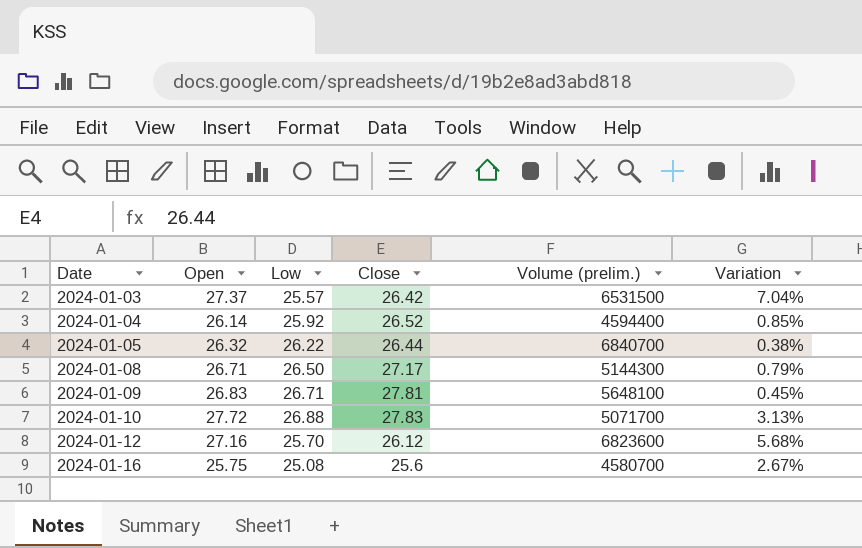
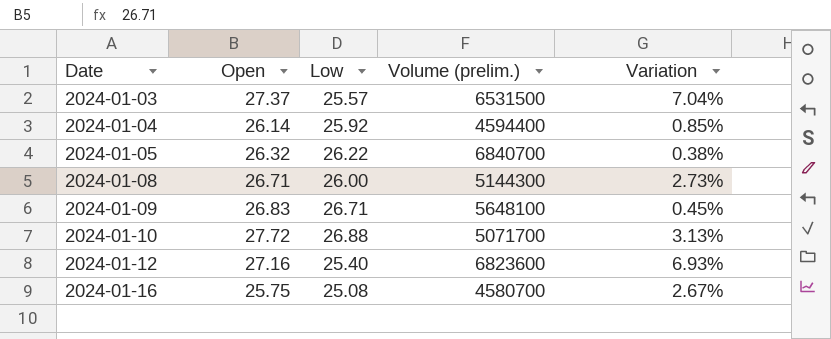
column Close | position: 4 -> none
2024-01-08 | Low: 26.50 -> 26.00
2024-01-08 | Variation: 0.79% -> 2.73%
2024-01-12 | Low: 25.70 -> 25.40
2024-01-12 | Variation: 5.68% -> 6.93%

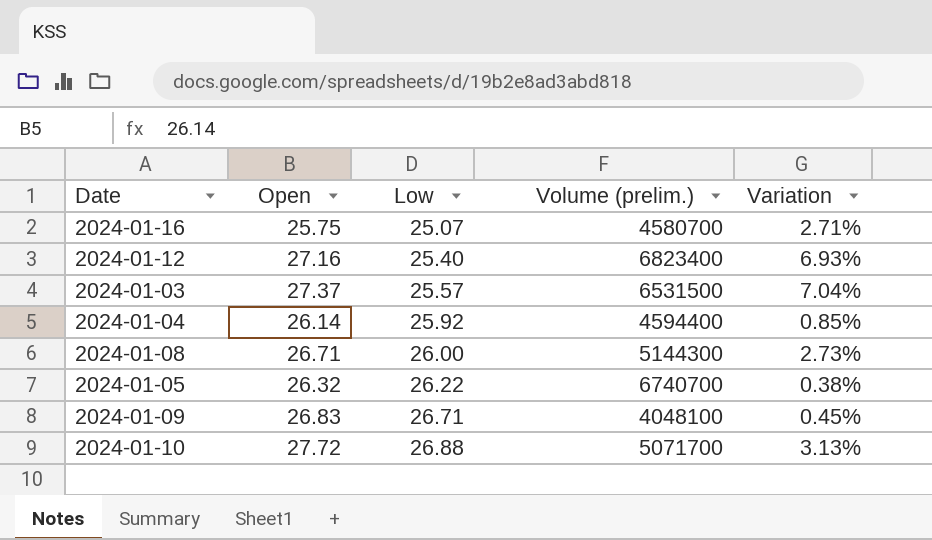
row order: Date ascending -> Low ascending
2024-01-16 | Low: 25.08 -> 25.07
2024-01-16 | Variation: 2.67% -> 2.71%
2024-01-12 | Volume (prelim.): 6823600 -> 6823400
2024-01-05 | Volume (prelim.): 6840700 -> 6740700
2024-01-09 | Volume (prelim.): 5648100 -> 4048100

